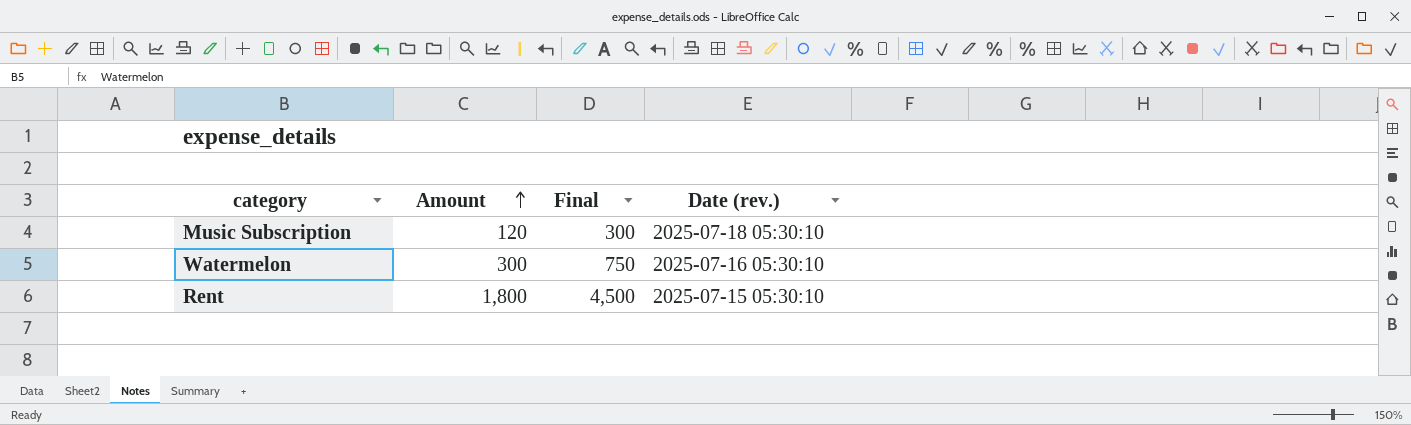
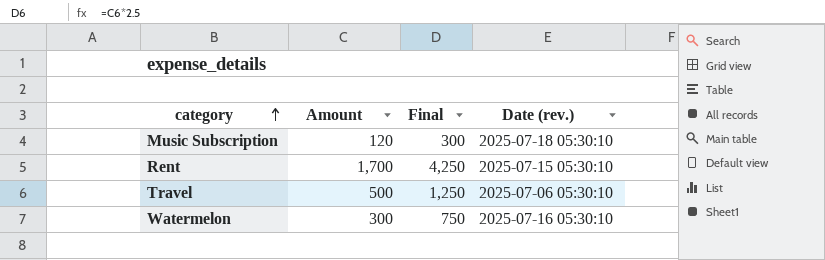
row order: Amount ascending -> category ascending
Rent | Amount: 1,800 -> 1,700
Rent | Final: 4,500 -> 4,250
row Travel: none -> 500 | 1,250 | 2025-07-06 05:30:10

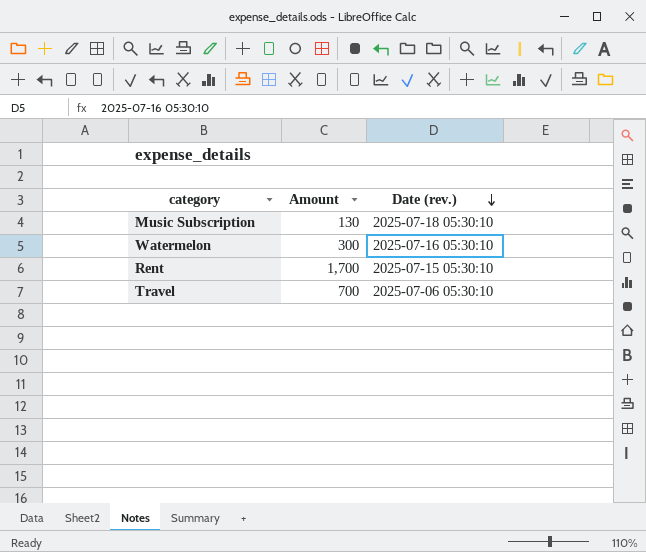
row order: category ascending -> Date (rev.) descending
column Final | formula: [Amount] * 2.5 -> none
Music Subscription | Amount: 120 -> 130
Travel | Amount: 500 -> 700

